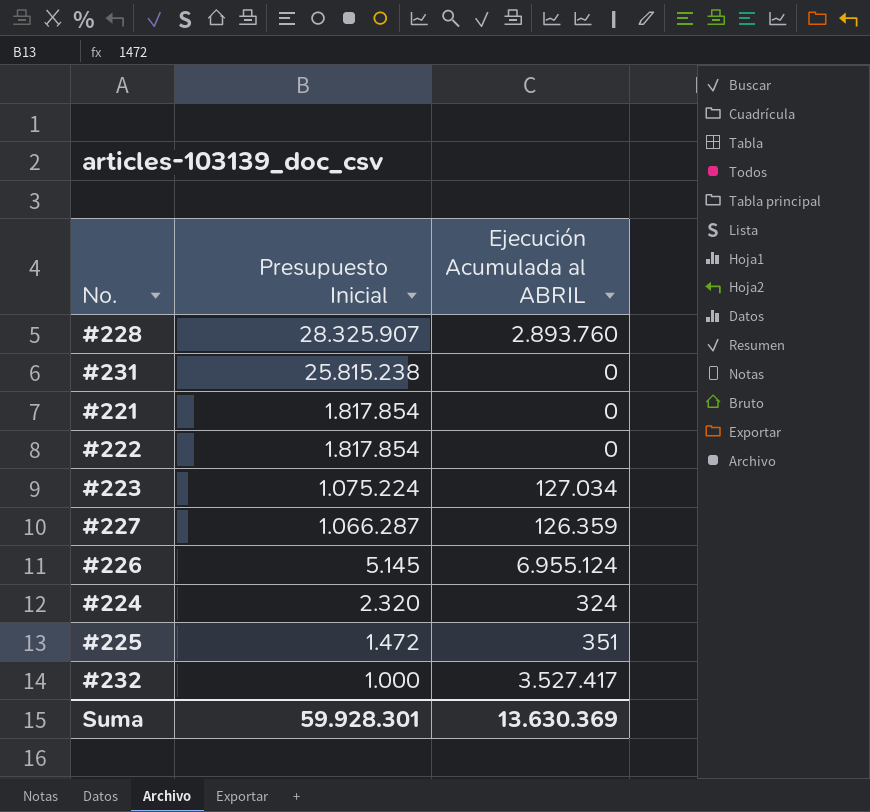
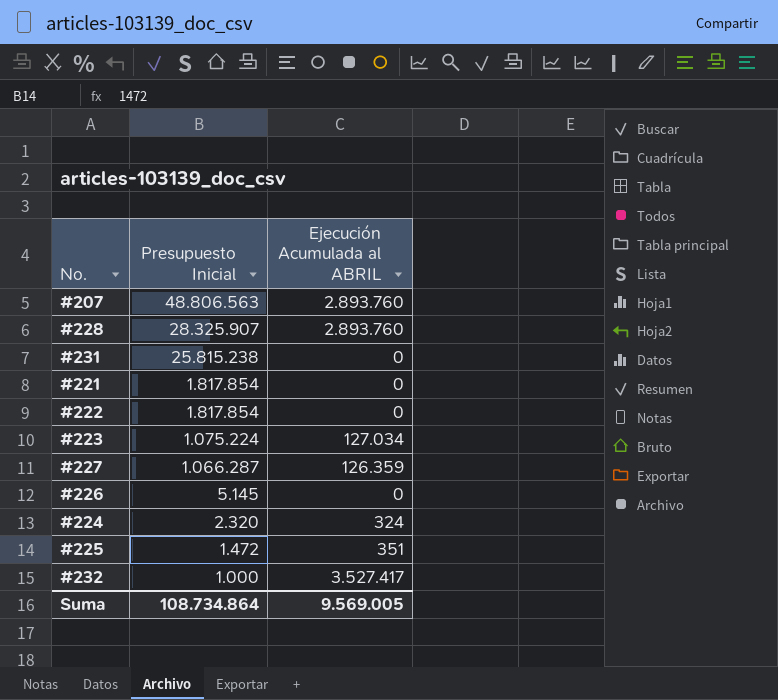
row #207: none -> 48.806.563 | 2.893.760
#226 | Ejecución Acumulada al ABRIL: 6.955.124 -> 0
Suma | Presupuesto Inicial: 59.928.301 -> 108.734.864
Suma | Ejecución Acumulada al ABRIL: 13.630.369 -> 9.569.005

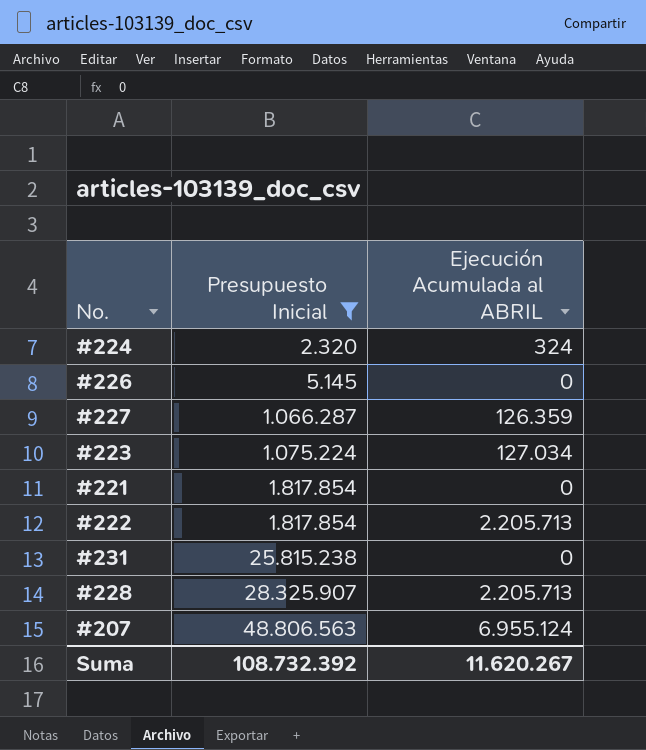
filter: none -> Presupuesto Inicial >= 2.320
row order: Presupuesto Inicial descending -> Presupuesto Inicial ascending
#222 | Ejecución Acumulada al ABRIL: 0 -> 2.205.713
#228 | Ejecución Acumulada al ABRIL: 2.893.760 -> 2.205.713
#207 | Ejecución Acumulada al ABRIL: 2.893.760 -> 6.955.124
Suma | Presupuesto Inicial: 108.734.864 -> 108.732.392
Suma | Ejecución Acumulada al ABRIL: 9.569.005 -> 11.620.267

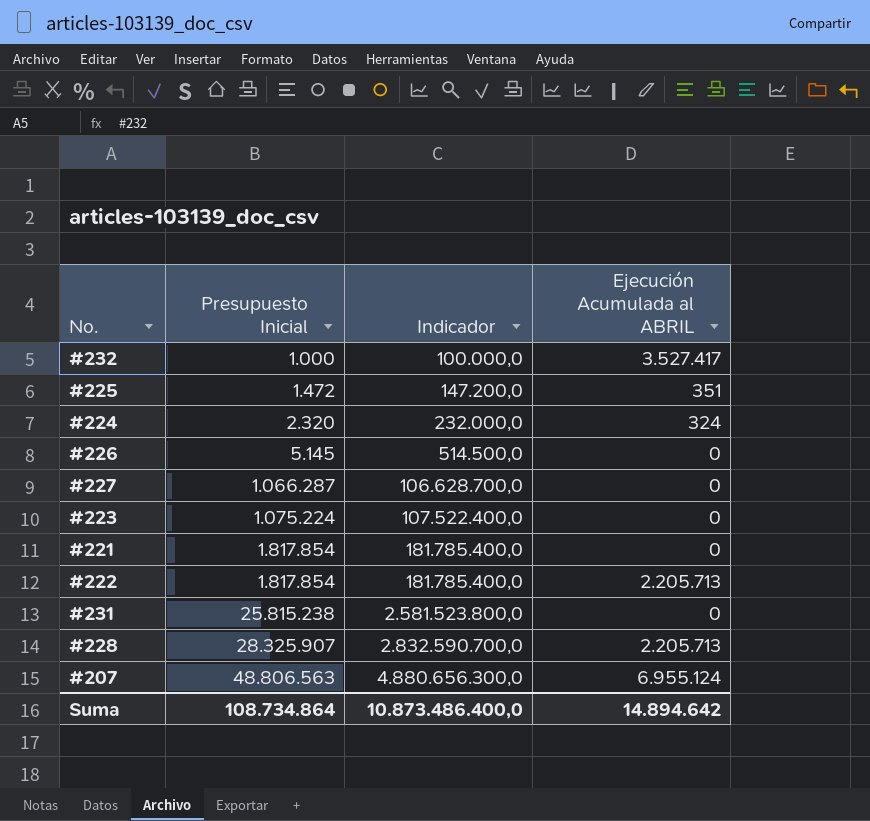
filter: Presupuesto Inicial >= 2.320 -> none
column Indicador | formula: none -> [Presupuesto Inicial] * 100
#227 | Ejecución Acumulada al ABRIL: 126.359 -> 0
#223 | Ejecución Acumulada al ABRIL: 127.034 -> 0
Suma | Presupuesto Inicial: 108.732.392 -> 108.734.864
Suma | Ejecución Acumulada al ABRIL: 11.620.267 -> 14.894.642

